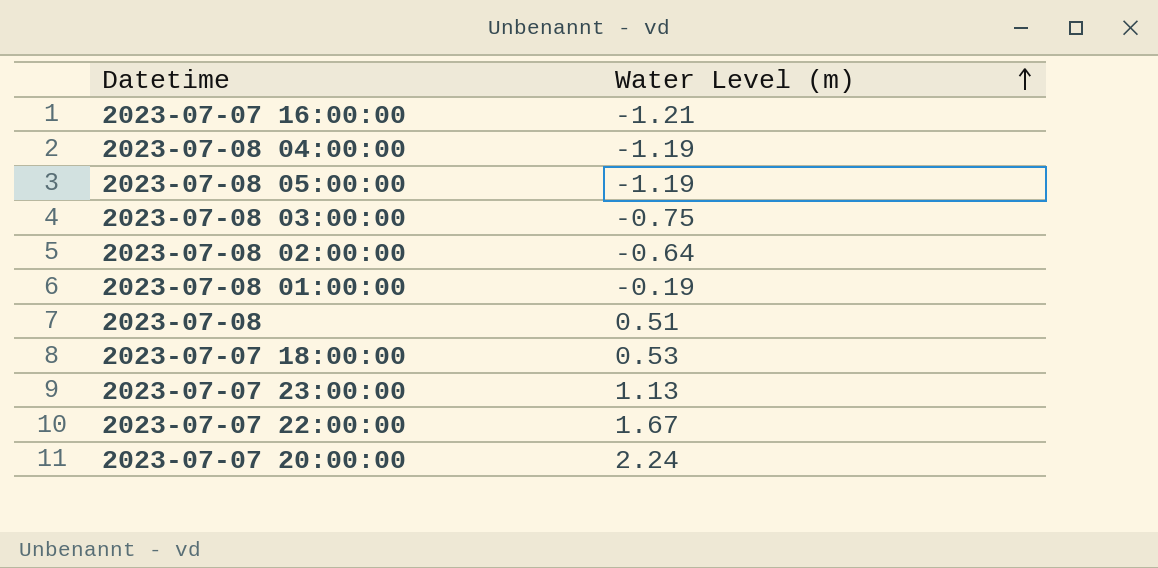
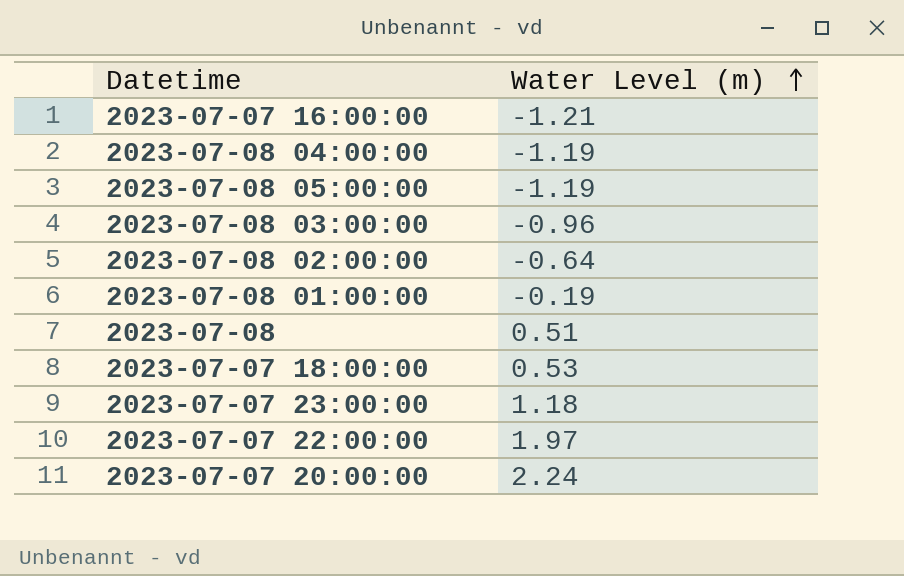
2023-07-08 03:00:00 | Water Level (m): -0.75 -> -0.96
2023-07-07 23:00:00 | Water Level (m): 1.13 -> 1.18
2023-07-07 22:00:00 | Water Level (m): 1.67 -> 1.97

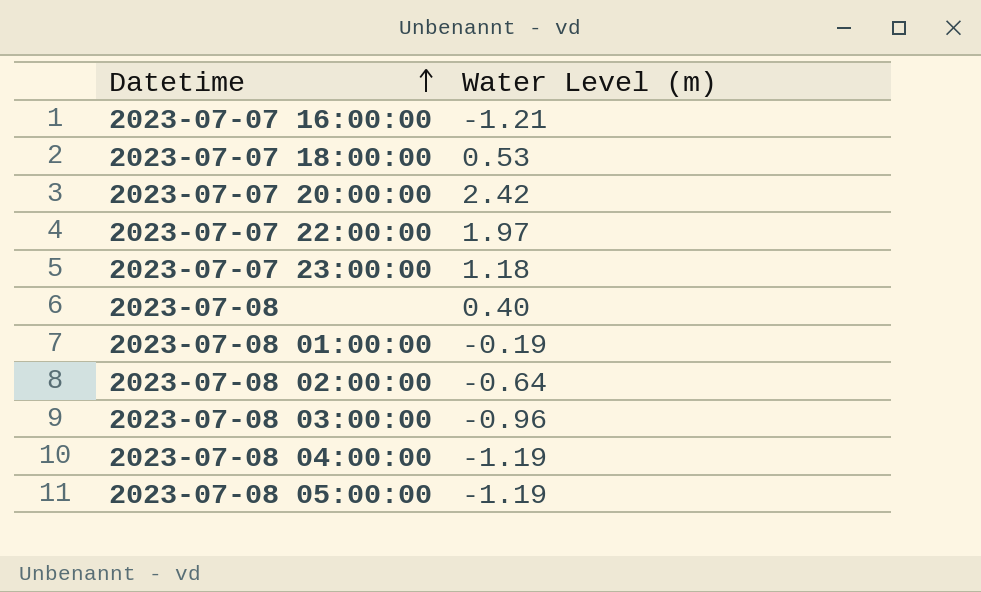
row order: Water Level (m) ascending -> Datetime ascending
2023-07-07 20:00:00 | Water Level (m): 2.24 -> 2.42
2023-07-08 | Water Level (m): 0.51 -> 0.40

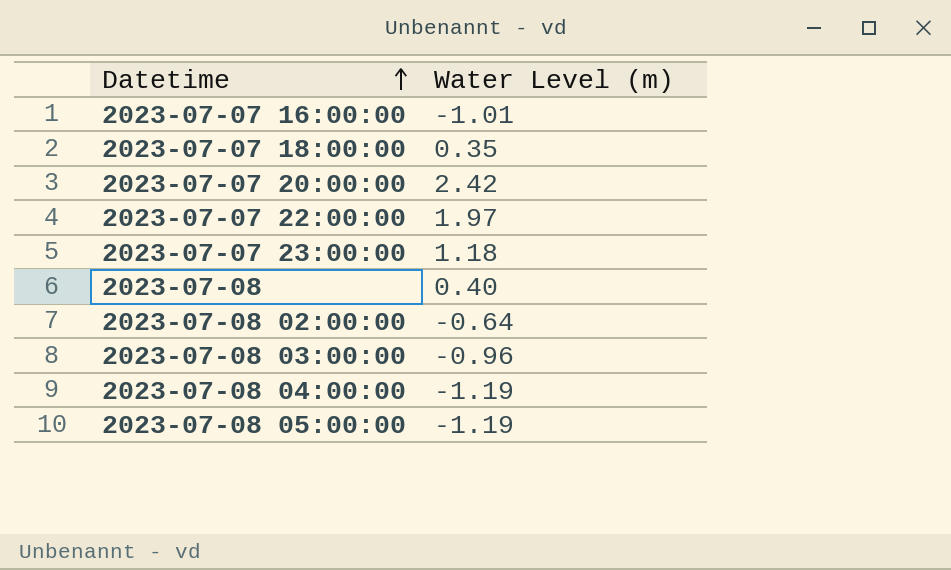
row 2023-07-08 01:00:00: -0.19 -> none
2023-07-07 16:00:00 | Water Level (m): -1.21 -> -1.01
2023-07-07 18:00:00 | Water Level (m): 0.53 -> 0.35

